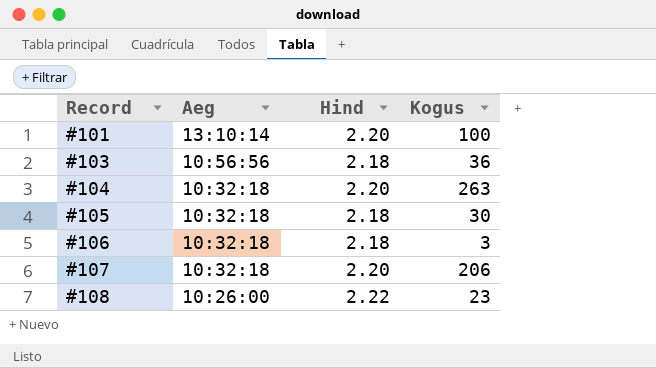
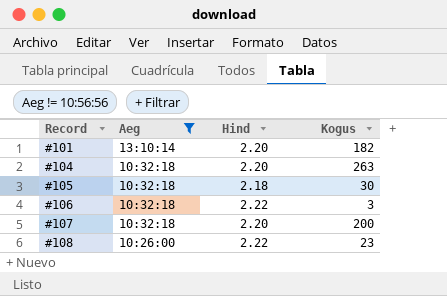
filter: none -> Aeg != 10:56:56
#101 | Kogus: 100 -> 182
#106 | Hind: 2.18 -> 2.22
#107 | Kogus: 206 -> 200

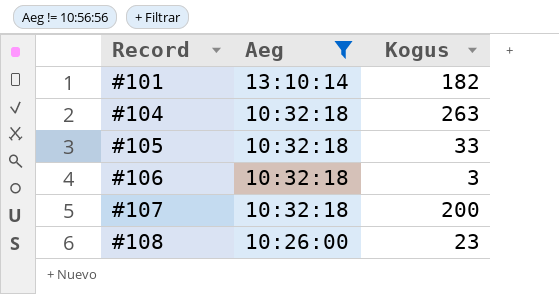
column Hind | position: 3 -> none
#105 | Kogus: 30 -> 33

